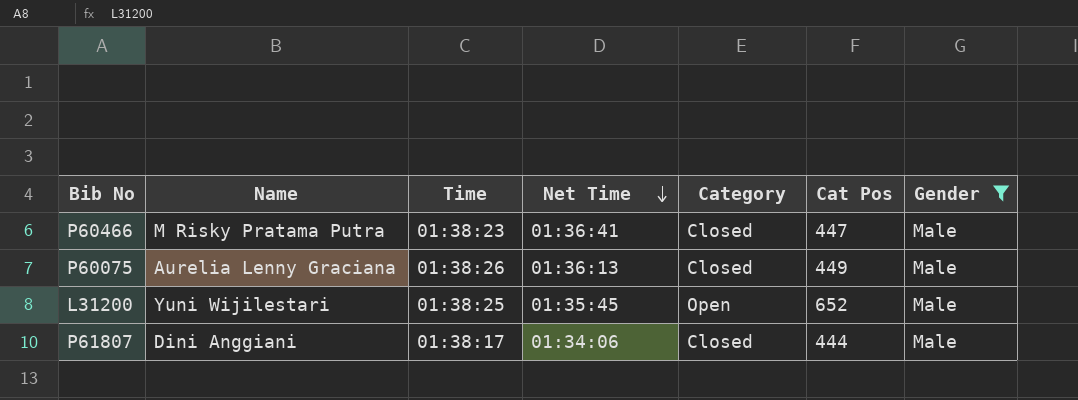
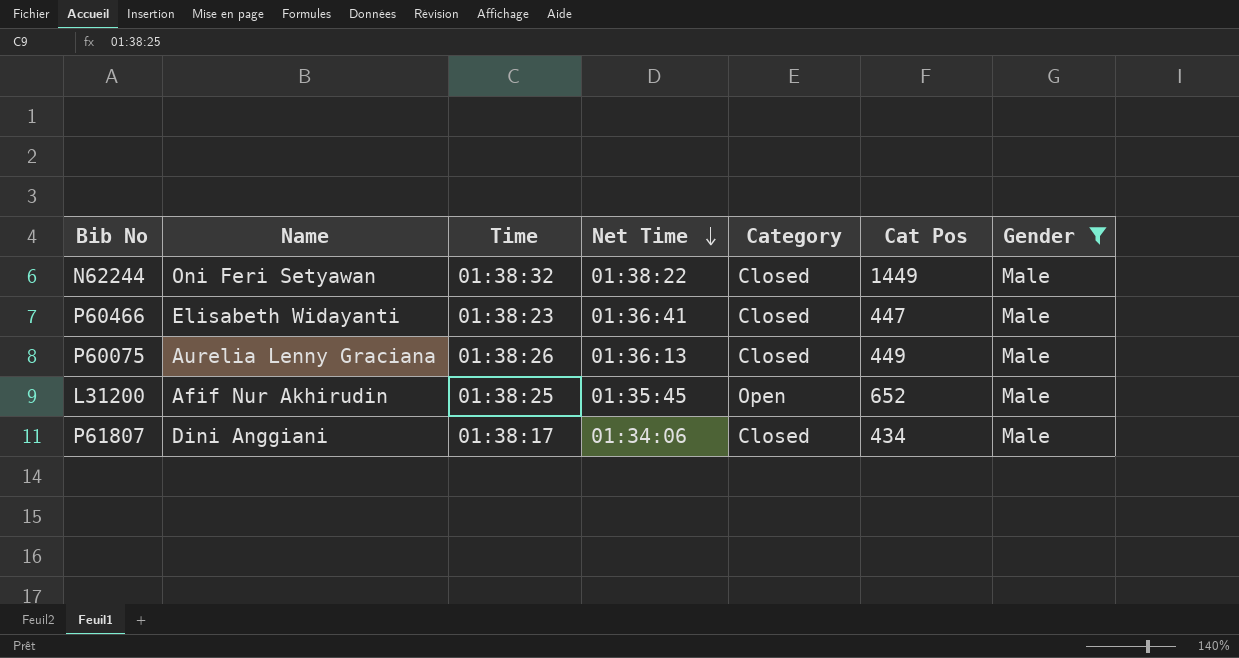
row N62244: none -> Oni Feri Setyawan | 01:38:32 | 01:38:22 | Closed | 1449 | Male
P60466 | Name: M Risky Pratama Putra -> Elisabeth Widayanti
L31200 | Name: Yuni Wijilestari -> Afif Nur Akhirudin
P61807 | Cat Pos: 444 -> 434

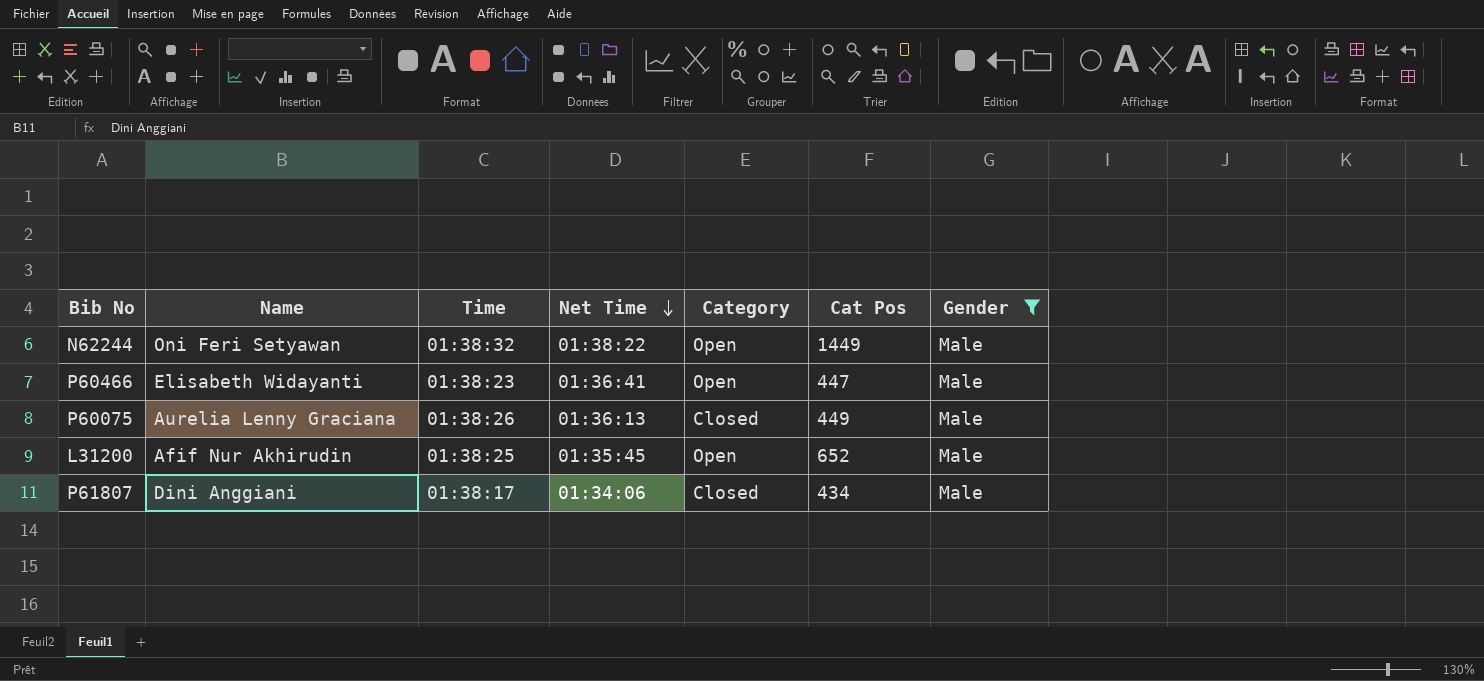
N62244 | Category: Closed -> Open
P60466 | Category: Closed -> Open

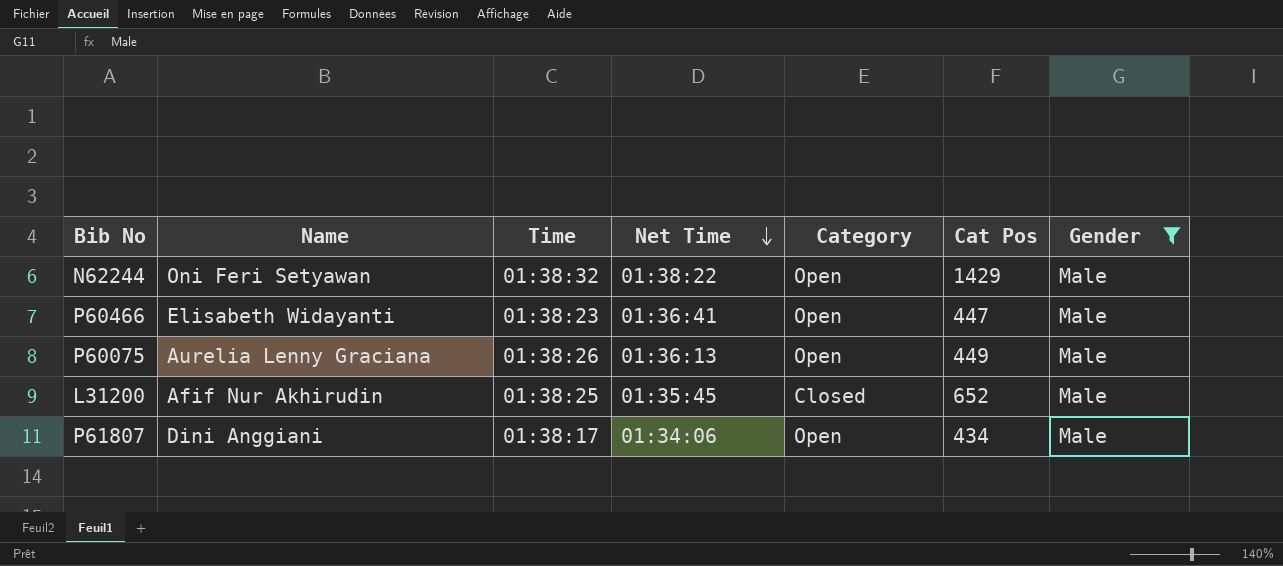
N62244 | Cat Pos: 1449 -> 1429
P60075 | Category: Closed -> Open
L31200 | Category: Open -> Closed
P61807 | Category: Closed -> Open

